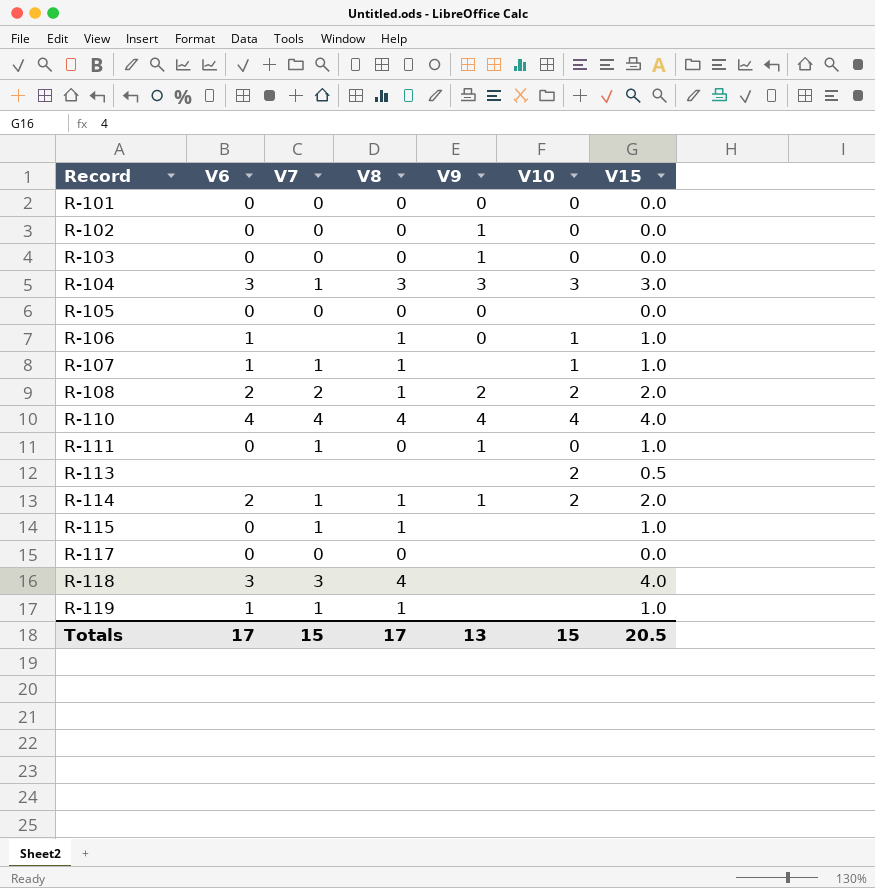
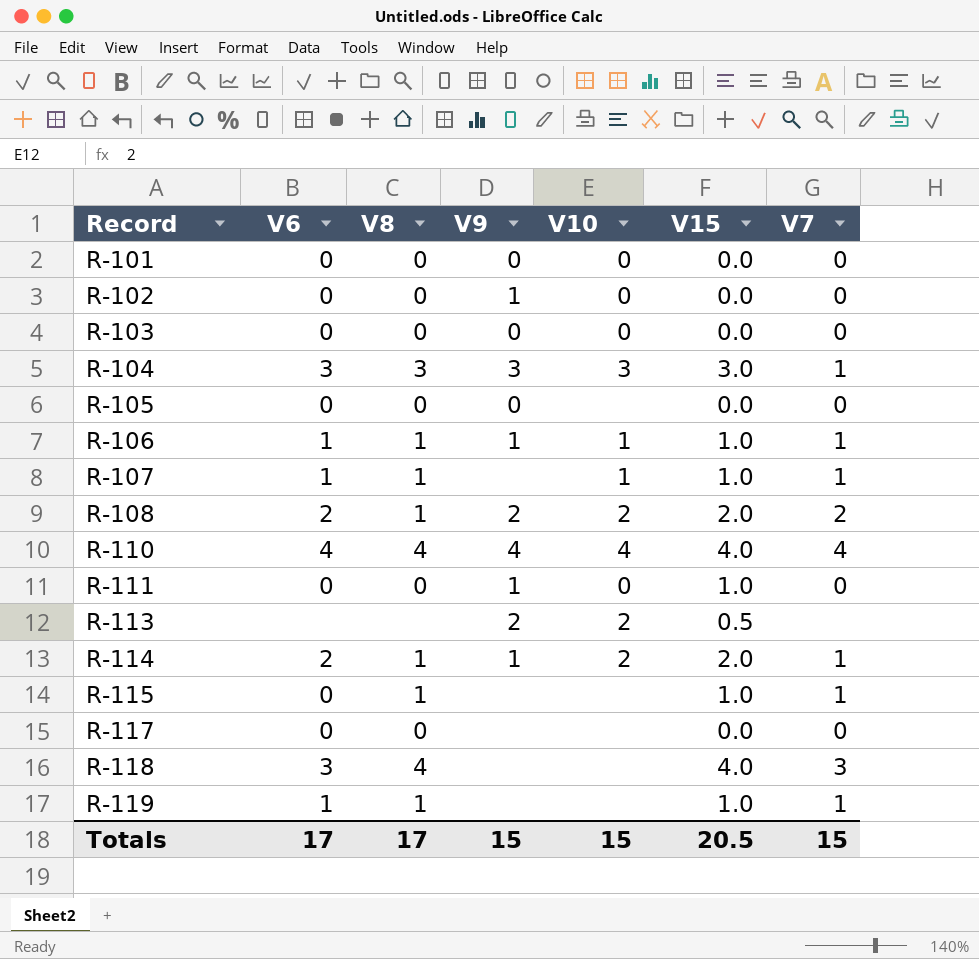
column V7 | position: 3 -> 7
R-103 | V9: 1 -> 0
R-106 | V9: 0 -> 1
R-106 | V7: none -> 1
R-111 | V7: 1 -> 0
R-113 | V9: none -> 2
Totals | V9: 13 -> 15

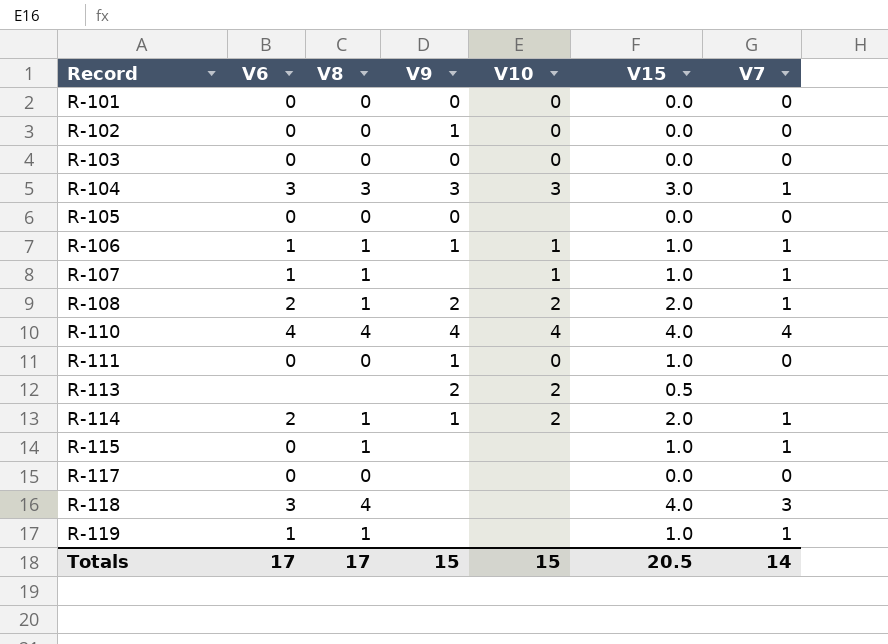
R-108 | V7: 2 -> 1
Totals | V7: 15 -> 14

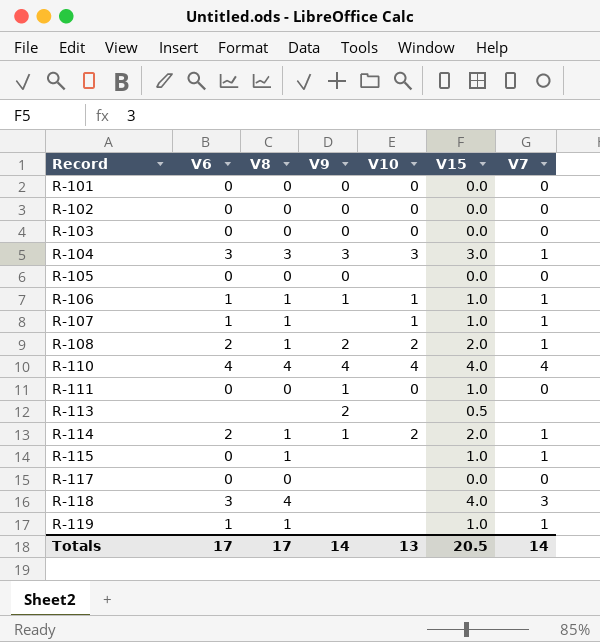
R-102 | V9: 1 -> 0
R-113 | V10: 2 -> none
Totals | V9: 15 -> 14
Totals | V10: 15 -> 13

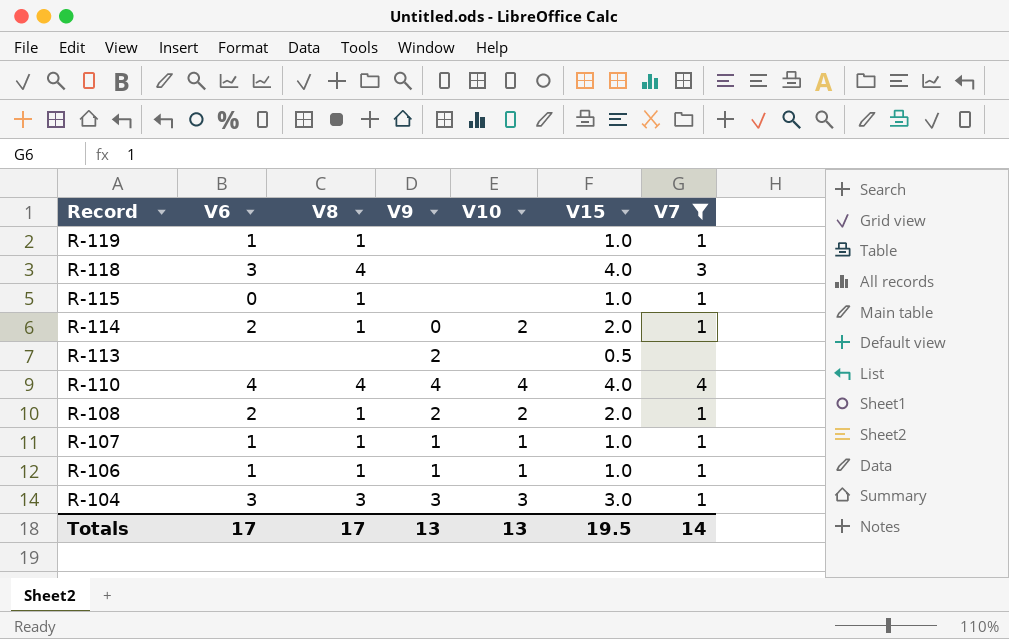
filter: none -> V7 != 0
row order: Record ascending -> Record descending
R-114 | V9: 1 -> 0
R-107 | V9: none -> 1
Totals | V9: 14 -> 13
Totals | V15: 20.5 -> 19.5

